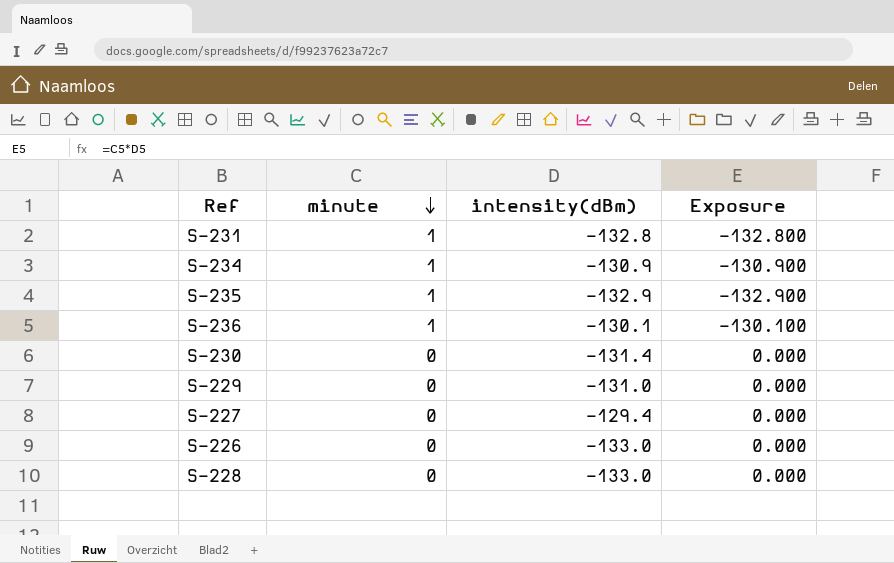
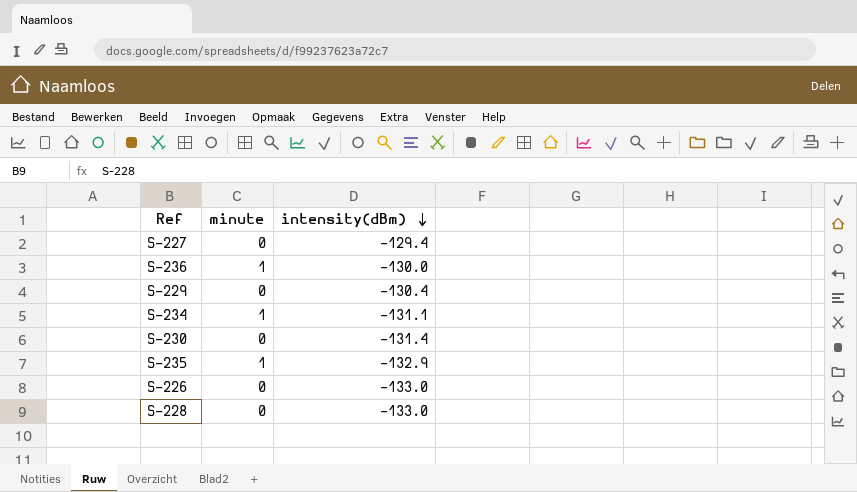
row order: minute descending -> intensity(dBm) descending
column Exposure | formula: [minute] * [intensity(dBm)] -> none
row S-231: 1 | -132.8 | -132.800 -> none
S-236 | intensity(dBm): -130.1 -> -130.0
S-229 | intensity(dBm): -131.0 -> -130.4
S-234 | intensity(dBm): -130.9 -> -131.1

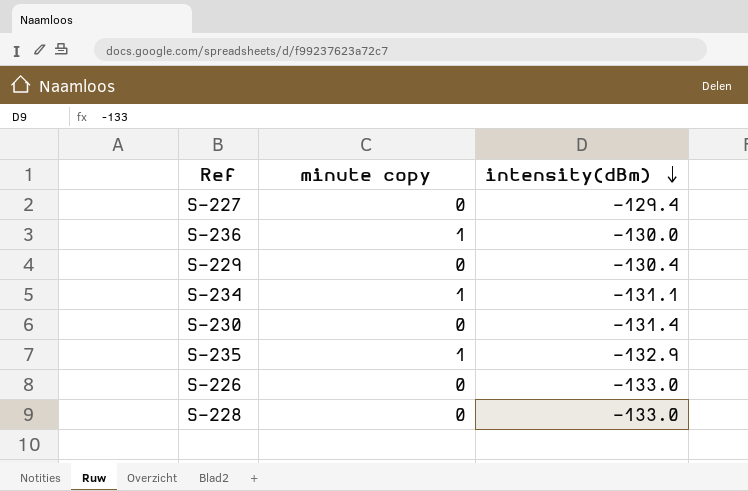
column name: minute -> minute copy

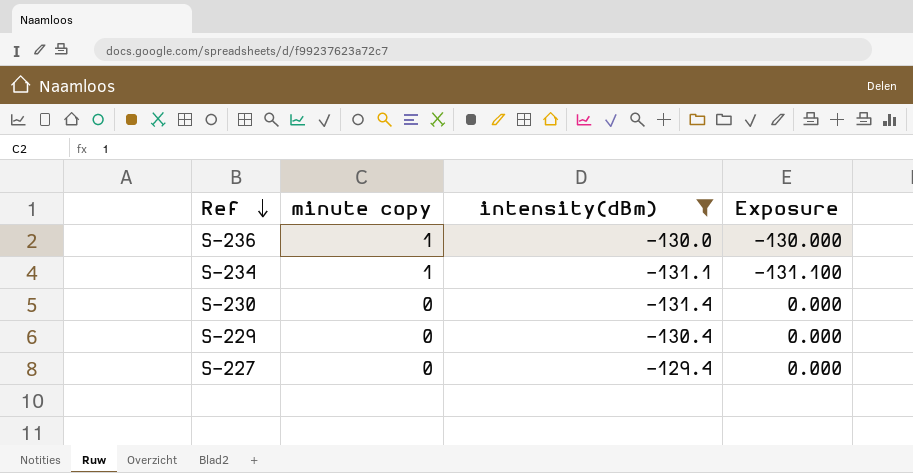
filter: none -> intensity(dBm) >= -131.4
row order: intensity(dBm) descending -> Ref descending
column Exposure | formula: none -> [minute copy] * [intensity(dBm)]

